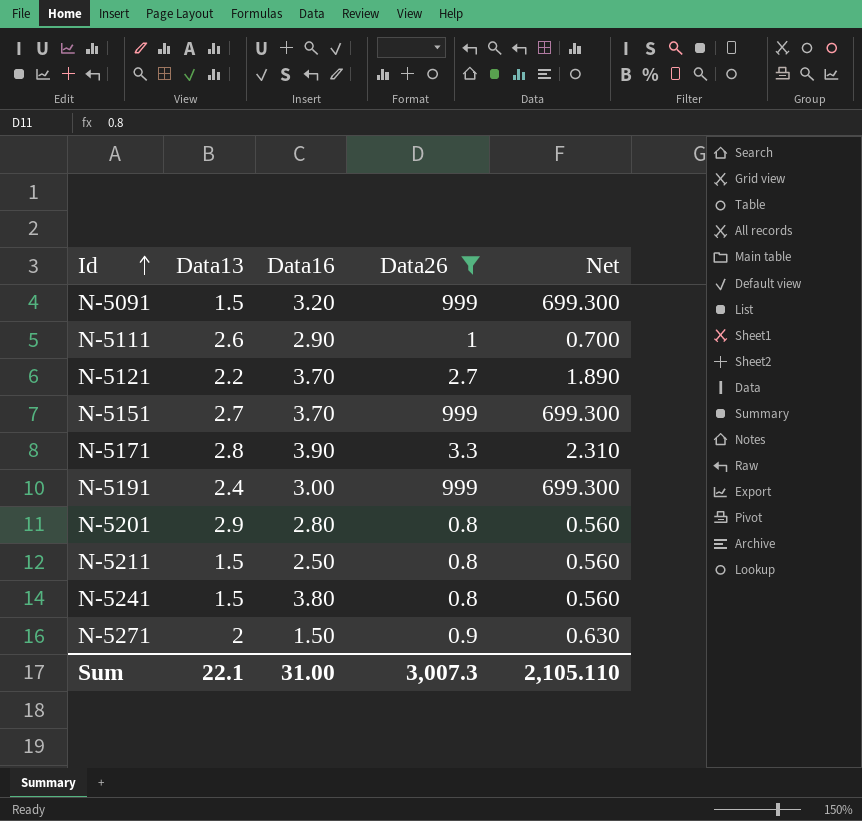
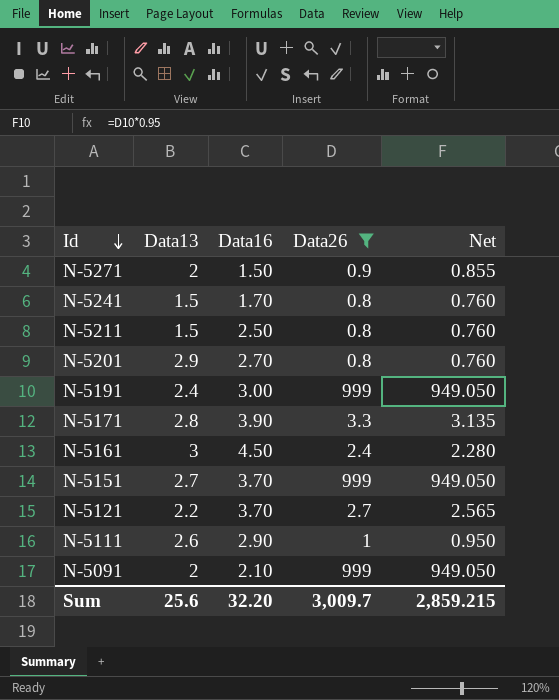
row order: Id ascending -> Id descending
column Net | formula: [Data26] * 0.7 -> [Data26] * 0.95
N-5241 | Data16: 3.80 -> 1.70
N-5201 | Data16: 2.80 -> 2.70
row N-5161: none -> 3 | 4.50 | 2.4 | 2.280
N-5091 | Data13: 1.5 -> 2
N-5091 | Data16: 3.20 -> 2.10
Sum | Data13: 22.1 -> 25.6
Sum | Data16: 31.00 -> 32.20
Sum | Data26: 3,007.3 -> 3,009.7
Sum | Net: 2,105.110 -> 2,859.215

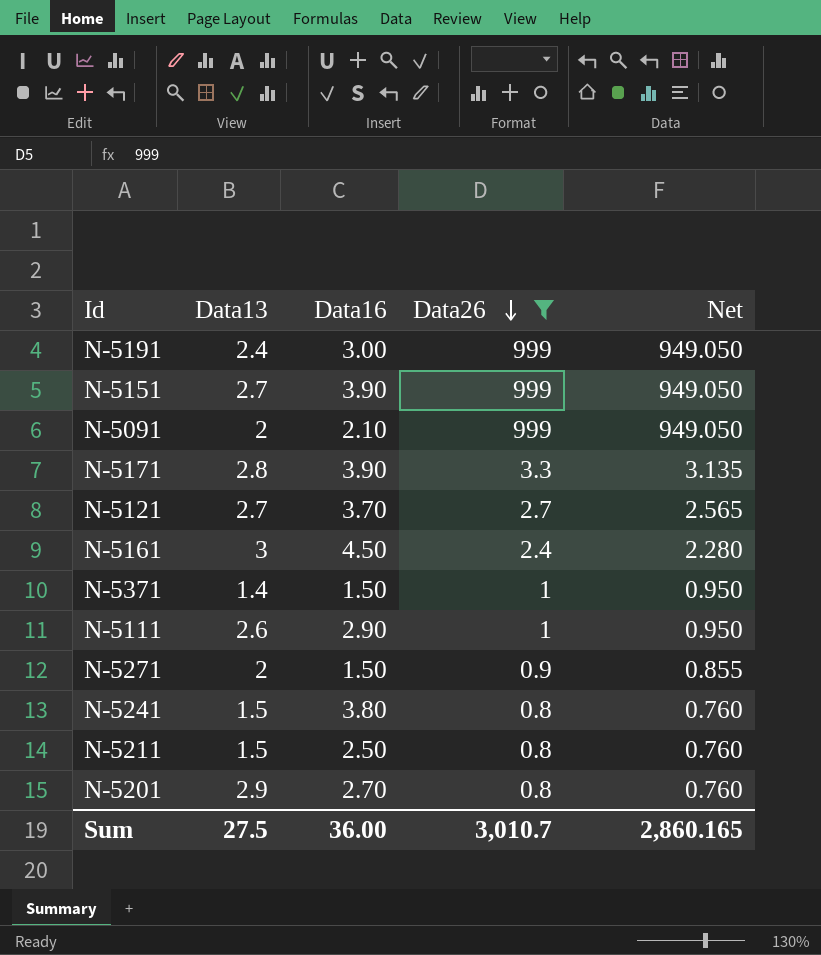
row order: Id descending -> Data26 descending
N-5151 | Data16: 3.70 -> 3.90
N-5121 | Data13: 2.2 -> 2.7
row N-5371: none -> 1.4 | 1.50 | 1 | 0.950
N-5241 | Data16: 1.70 -> 3.80
Sum | Data13: 25.6 -> 27.5
Sum | Data16: 32.20 -> 36.00
Sum | Data26: 3,009.7 -> 3,010.7
Sum | Net: 2,859.215 -> 2,860.165

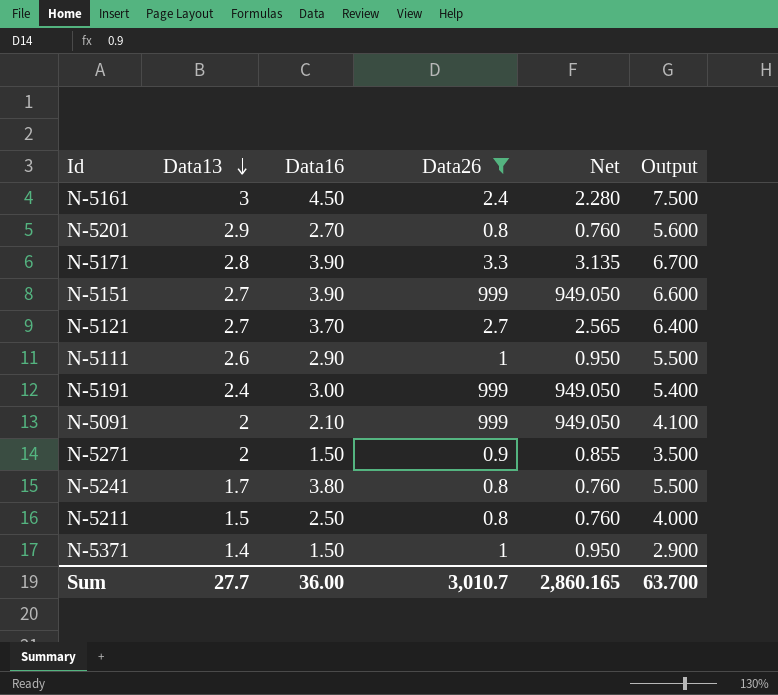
row order: Data26 descending -> Data13 descending
column Output | formula: none -> [Data13] + [Data16]
N-5241 | Data13: 1.5 -> 1.7
Sum | Data13: 27.5 -> 27.7

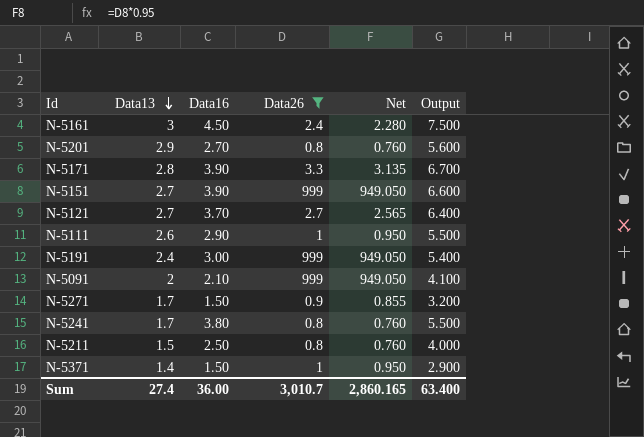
N-5271 | Data13: 2 -> 1.7
N-5271 | Output: 3.500 -> 3.200
Sum | Data13: 27.7 -> 27.4
Sum | Output: 63.700 -> 63.400

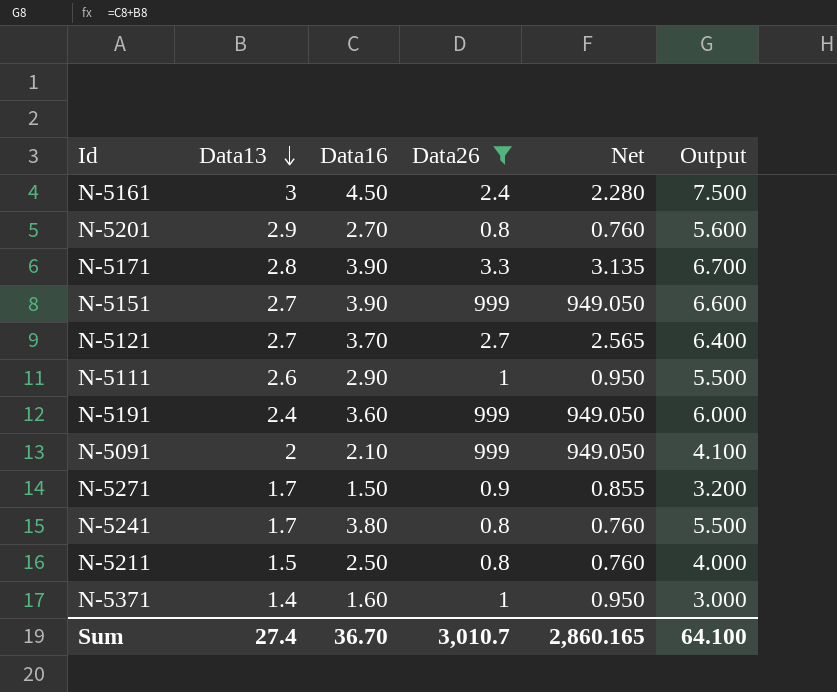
N-5191 | Data16: 3.00 -> 3.60
N-5191 | Output: 5.400 -> 6.000
N-5371 | Data16: 1.50 -> 1.60
N-5371 | Output: 2.900 -> 3.000
Sum | Data16: 36.00 -> 36.70
Sum | Output: 63.400 -> 64.100

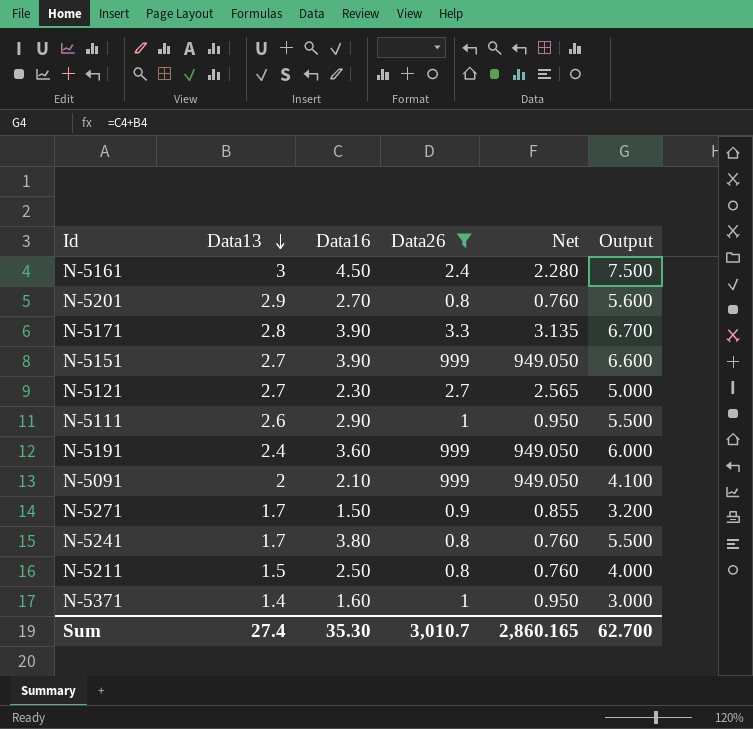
N-5121 | Data16: 3.70 -> 2.30
N-5121 | Output: 6.400 -> 5.000
Sum | Data16: 36.70 -> 35.30
Sum | Output: 64.100 -> 62.700

